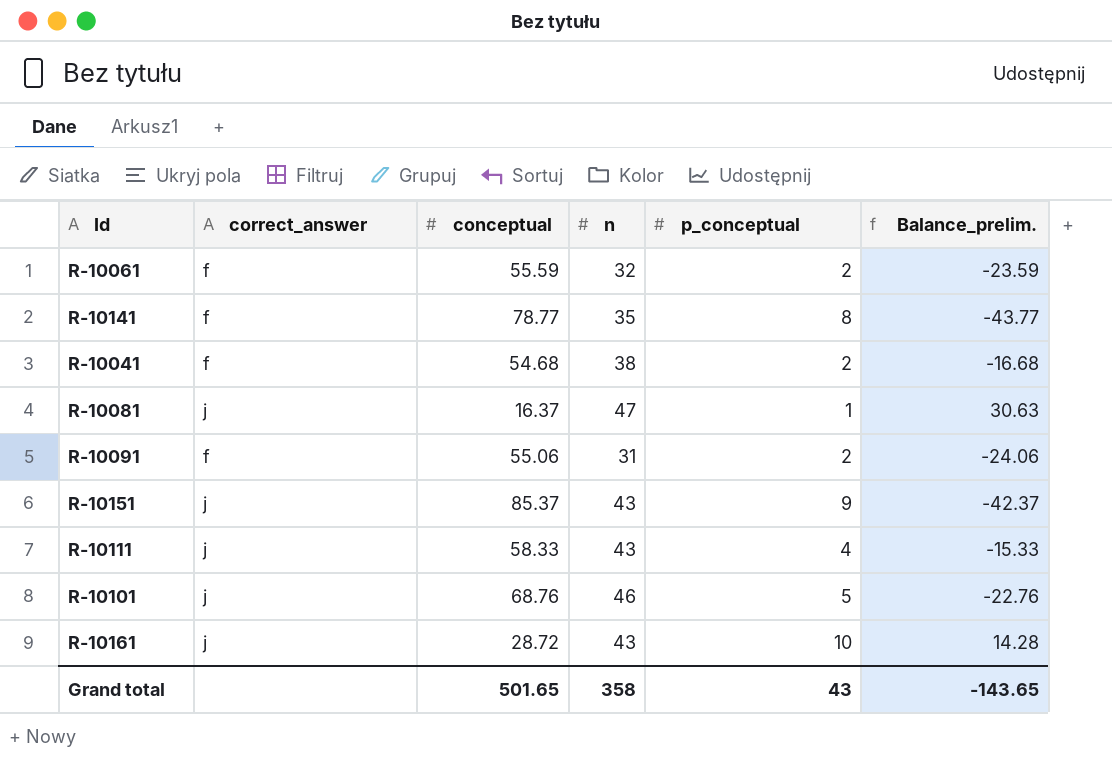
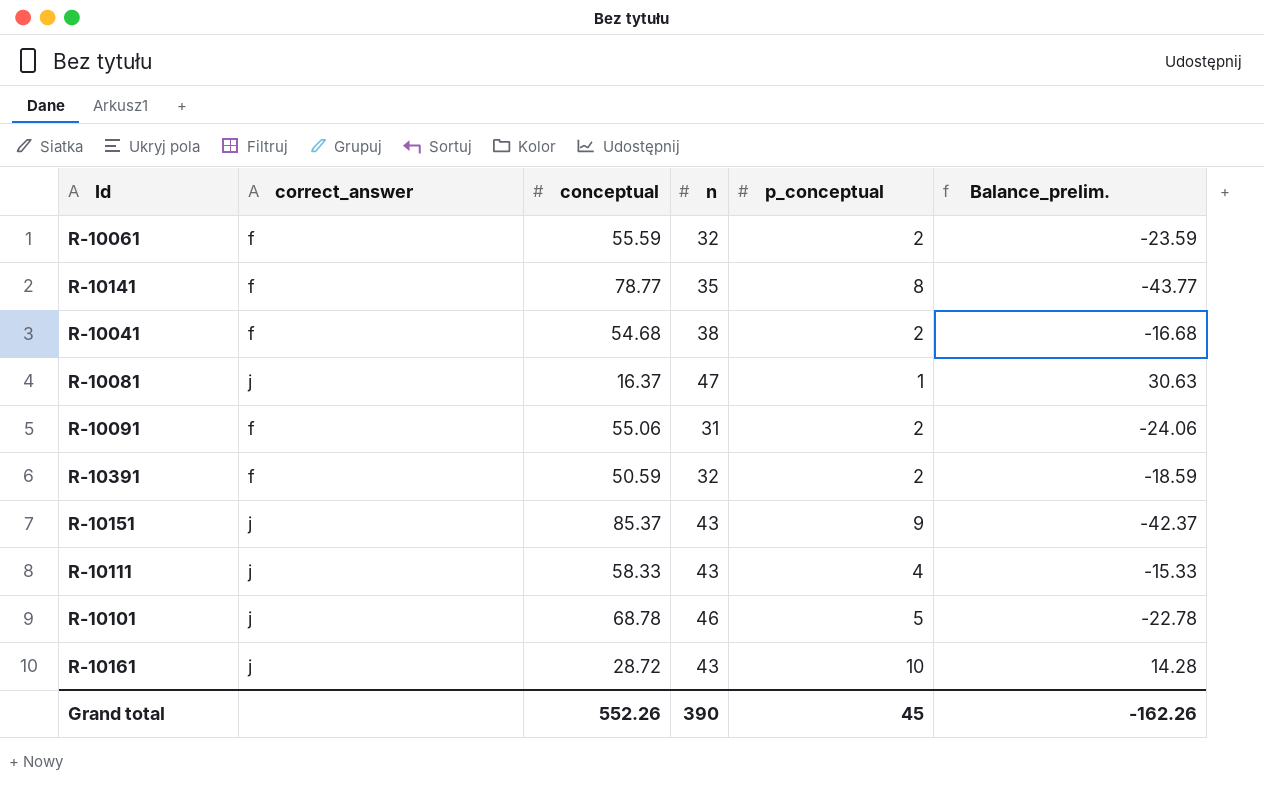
row R-10391: none -> f | 50.59 | 32 | 2 | -18.59
R-10101 | conceptual: 68.76 -> 68.78
R-10101 | Balance_prelim.: -22.76 -> -22.78
Grand total | conceptual: 501.65 -> 552.26
Grand total | n: 358 -> 390
Grand total | p_conceptual: 43 -> 45
Grand total | Balance_prelim.: -143.65 -> -162.26

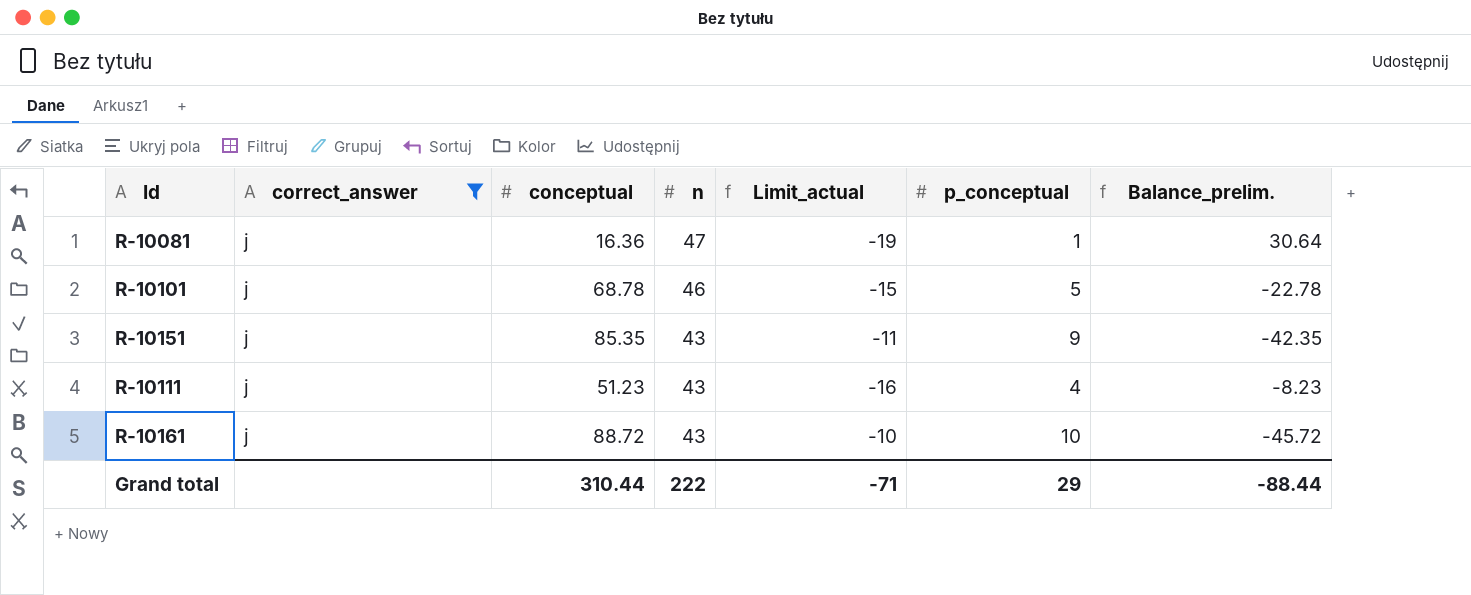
filter: none -> correct_answer = j
row order: none -> n descending
column Limit_actual | formula: none -> [p_conceptual] - 20
R-10081 | conceptual: 16.37 -> 16.36
R-10081 | Balance_prelim.: 30.63 -> 30.64
R-10151 | conceptual: 85.37 -> 85.35
R-10151 | Balance_prelim.: -42.37 -> -42.35
R-10111 | conceptual: 58.33 -> 51.23
R-10111 | Balance_prelim.: -15.33 -> -8.23
R-10161 | conceptual: 28.72 -> 88.72
R-10161 | Balance_prelim.: 14.28 -> -45.72
Grand total | conceptual: 552.26 -> 310.44
Grand total | n: 390 -> 222
Grand total | p_conceptual: 45 -> 29
Grand total | Balance_prelim.: -162.26 -> -88.44

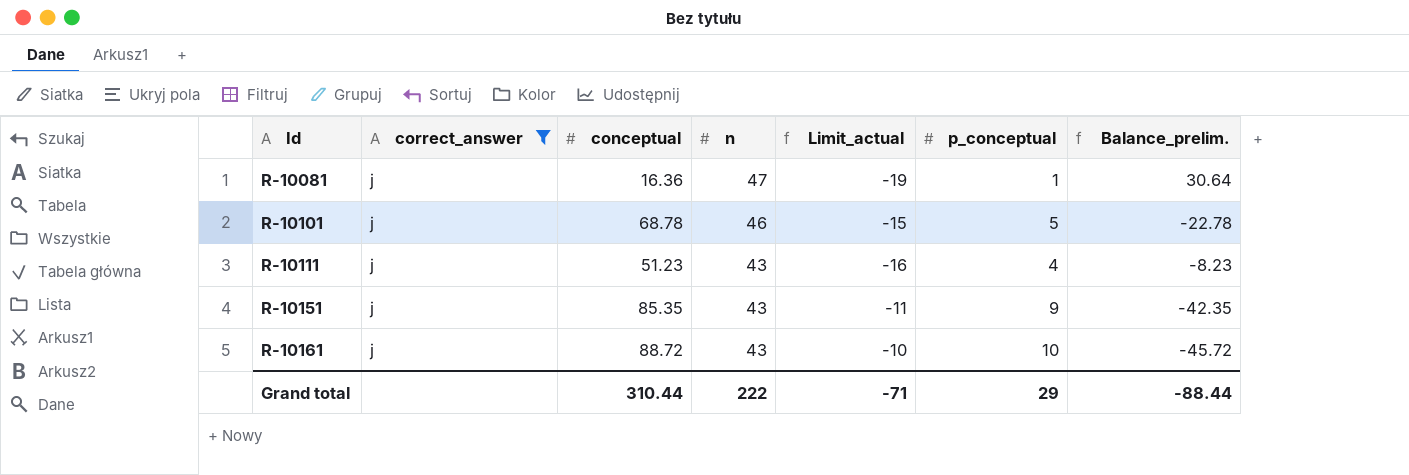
row order: n descending -> Id ascending

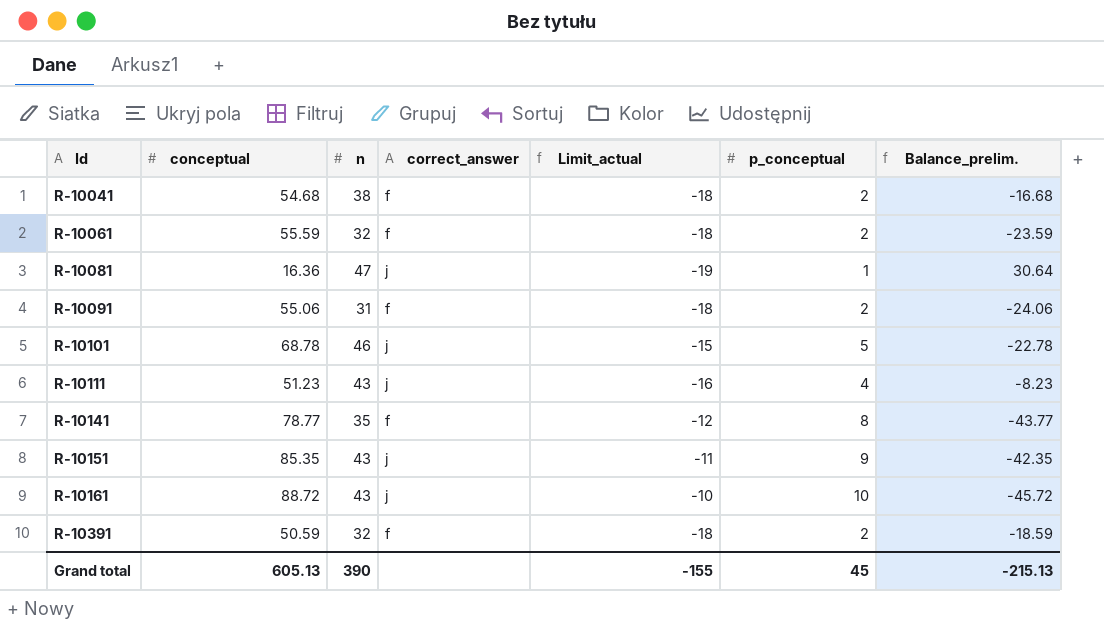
filter: correct_answer = j -> none
column correct_answer | position: 2 -> 4
Grand total | conceptual: 310.44 -> 605.13
Grand total | n: 222 -> 390
Grand total | Limit_actual: -71 -> -155
Grand total | p_conceptual: 29 -> 45
Grand total | Balance_prelim.: -88.44 -> -215.13

